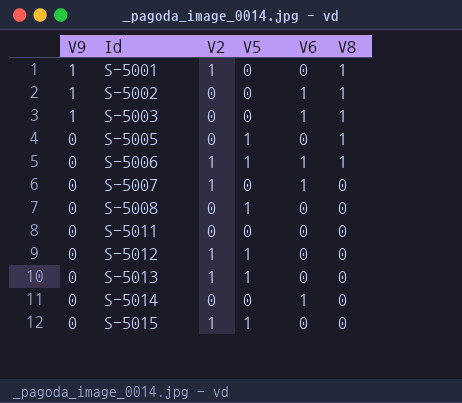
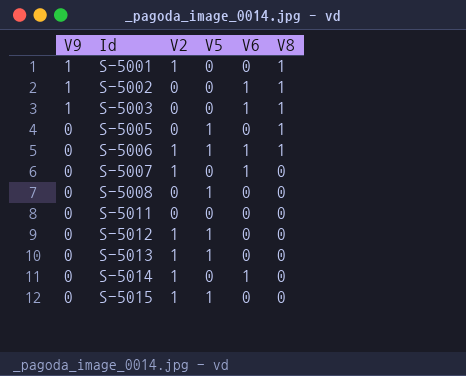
S-5014 | V2: 0 -> 1

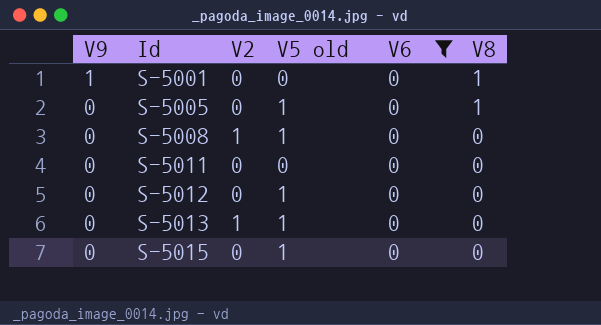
filter: none -> V6 = 0
column name: V5 -> V5 old
S-5001 | V2: 1 -> 0
S-5008 | V2: 0 -> 1
S-5012 | V2: 1 -> 0
S-5015 | V2: 1 -> 0

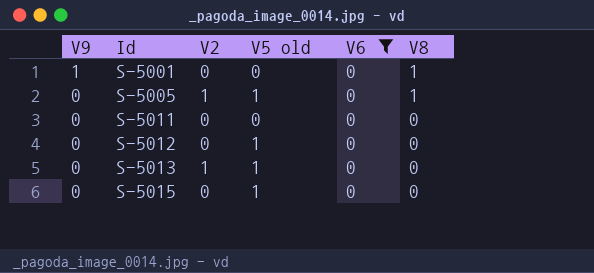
row S-5008: 0 | 1 | 1 | 0 | 0 -> none
S-5005 | V2: 0 -> 1

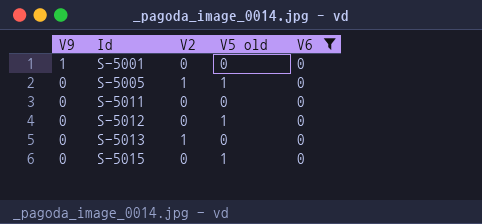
column V8 | position: 6 -> none
S-5013 | V5 old: 1 -> 0

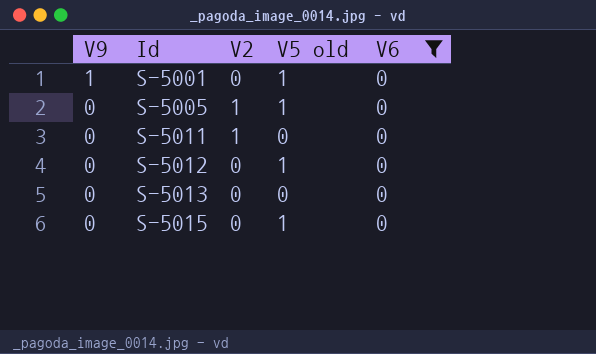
S-5001 | V5 old: 0 -> 1
S-5011 | V2: 0 -> 1
S-5013 | V2: 1 -> 0

